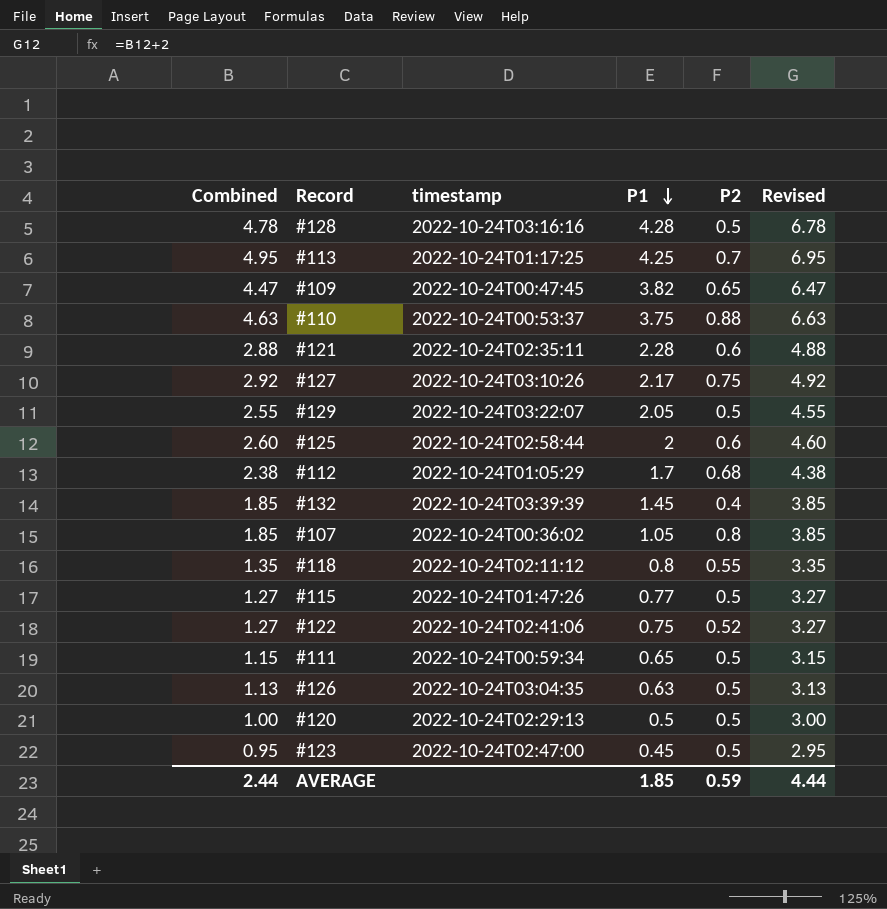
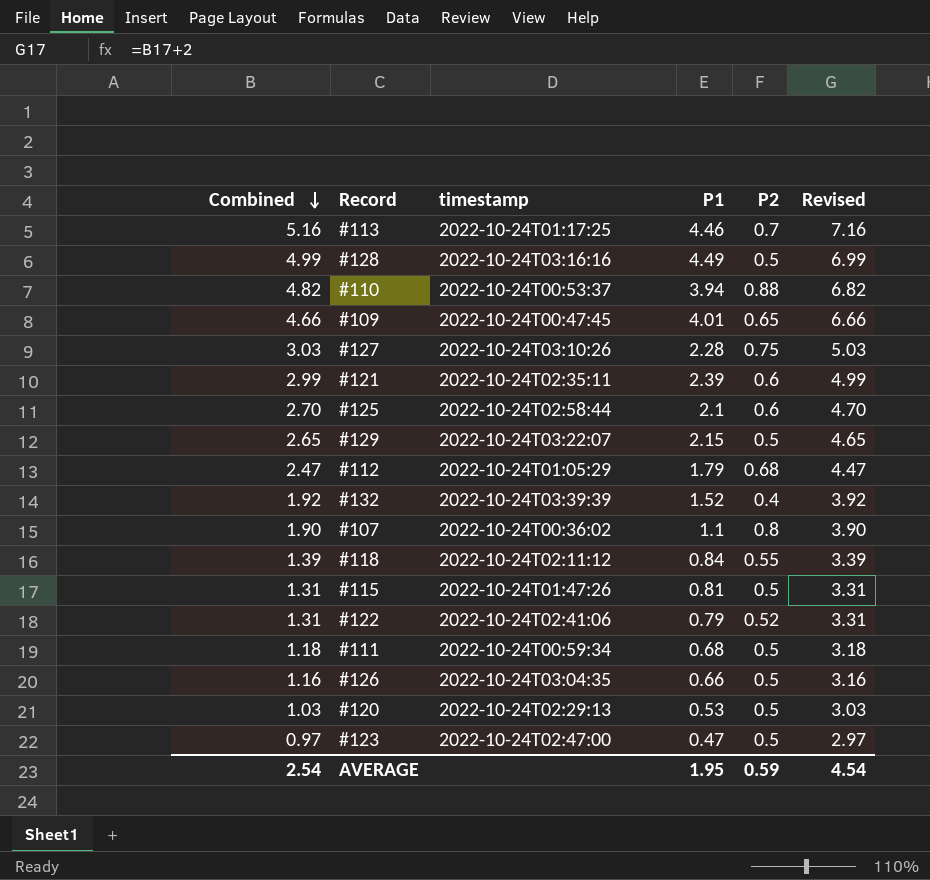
row order: P1 descending -> Combined descending
#113 | Combined: 4.95 -> 5.16
#113 | P1: 4.25 -> 4.46
#113 | Revised: 6.95 -> 7.16
#128 | Combined: 4.78 -> 4.99
#128 | P1: 4.28 -> 4.49
#128 | Revised: 6.78 -> 6.99
#110 | Combined: 4.63 -> 4.82
#110 | P1: 3.75 -> 3.94
#110 | Revised: 6.63 -> 6.82
#109 | Combined: 4.47 -> 4.66
#109 | P1: 3.82 -> 4.01
#109 | Revised: 6.47 -> 6.66
#127 | Combined: 2.92 -> 3.03
#127 | P1: 2.17 -> 2.28
#127 | Revised: 4.92 -> 5.03
#121 | Combined: 2.88 -> 2.99
#121 | P1: 2.28 -> 2.39
#121 | Revised: 4.88 -> 4.99
#125 | Combined: 2.60 -> 2.70
#125 | P1: 2 -> 2.1
#125 | Revised: 4.60 -> 4.70
#129 | Combined: 2.55 -> 2.65
#129 | P1: 2.05 -> 2.15
#129 | Revised: 4.55 -> 4.65
#112 | Combined: 2.38 -> 2.47
#112 | P1: 1.7 -> 1.79
#112 | Revised: 4.38 -> 4.47
#132 | Combined: 1.85 -> 1.92
#132 | P1: 1.45 -> 1.52
#132 | Revised: 3.85 -> 3.92
#107 | Combined: 1.85 -> 1.90
#107 | P1: 1.05 -> 1.1
#107 | Revised: 3.85 -> 3.90
#118 | Combined: 1.35 -> 1.39
#118 | P1: 0.8 -> 0.84
#118 | Revised: 3.35 -> 3.39
#115 | Combined: 1.27 -> 1.31
#115 | P1: 0.77 -> 0.81
#115 | Revised: 3.27 -> 3.31
#122 | Combined: 1.27 -> 1.31
#122 | P1: 0.75 -> 0.79
#122 | Revised: 3.27 -> 3.31
#111 | Combined: 1.15 -> 1.18
#111 | P1: 0.65 -> 0.68
#111 | Revised: 3.15 -> 3.18
#126 | Combined: 1.13 -> 1.16
#126 | P1: 0.63 -> 0.66
#126 | Revised: 3.13 -> 3.16
#120 | Combined: 1.00 -> 1.03
#120 | P1: 0.5 -> 0.53
#120 | Revised: 3.00 -> 3.03
#123 | Combined: 0.95 -> 0.97
#123 | P1: 0.45 -> 0.47
#123 | Revised: 2.95 -> 2.97
AVERAGE | Combined: 2.44 -> 2.54
AVERAGE | P1: 1.85 -> 1.95
AVERAGE | Revised: 4.44 -> 4.54

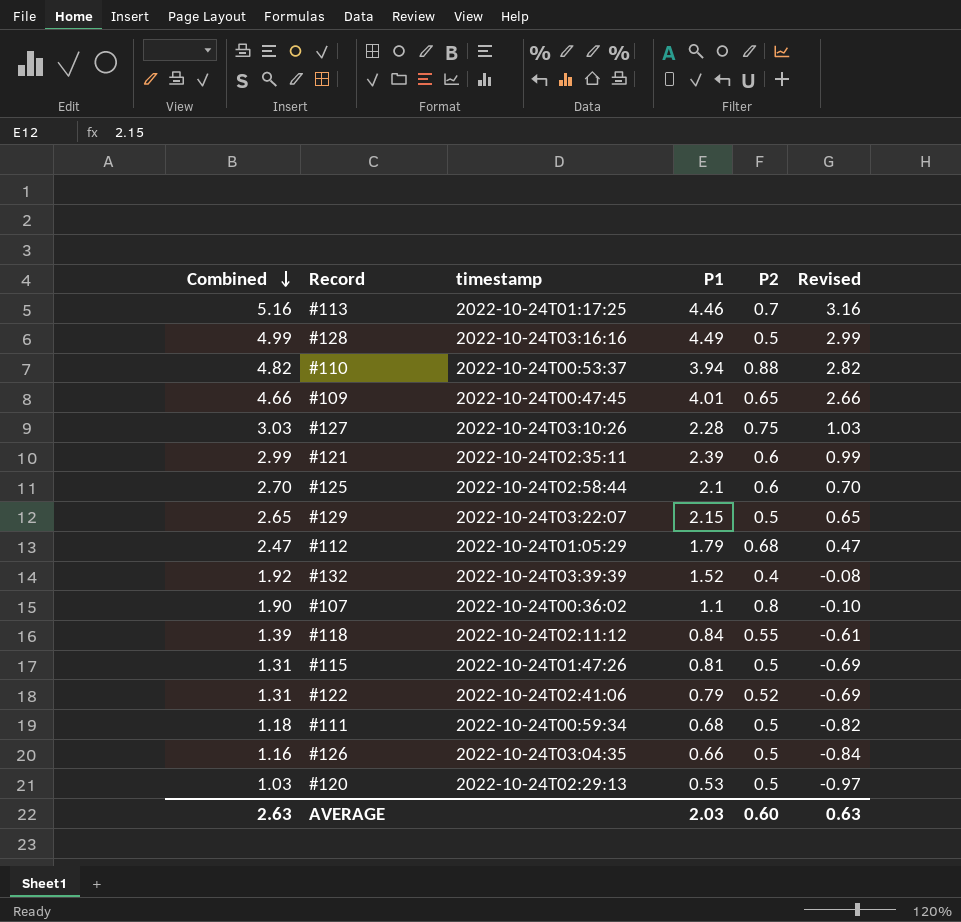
column Revised | formula: [Combined] + 2 -> [Combined] - 2
row #123: 0.97 | 2022-10-24T02:47:00 | 0.47 | 0.5 | 2.97 -> none
AVERAGE | Combined: 2.54 -> 2.63
AVERAGE | P1: 1.95 -> 2.03
AVERAGE | P2: 0.59 -> 0.60
AVERAGE | Revised: 4.54 -> 0.63

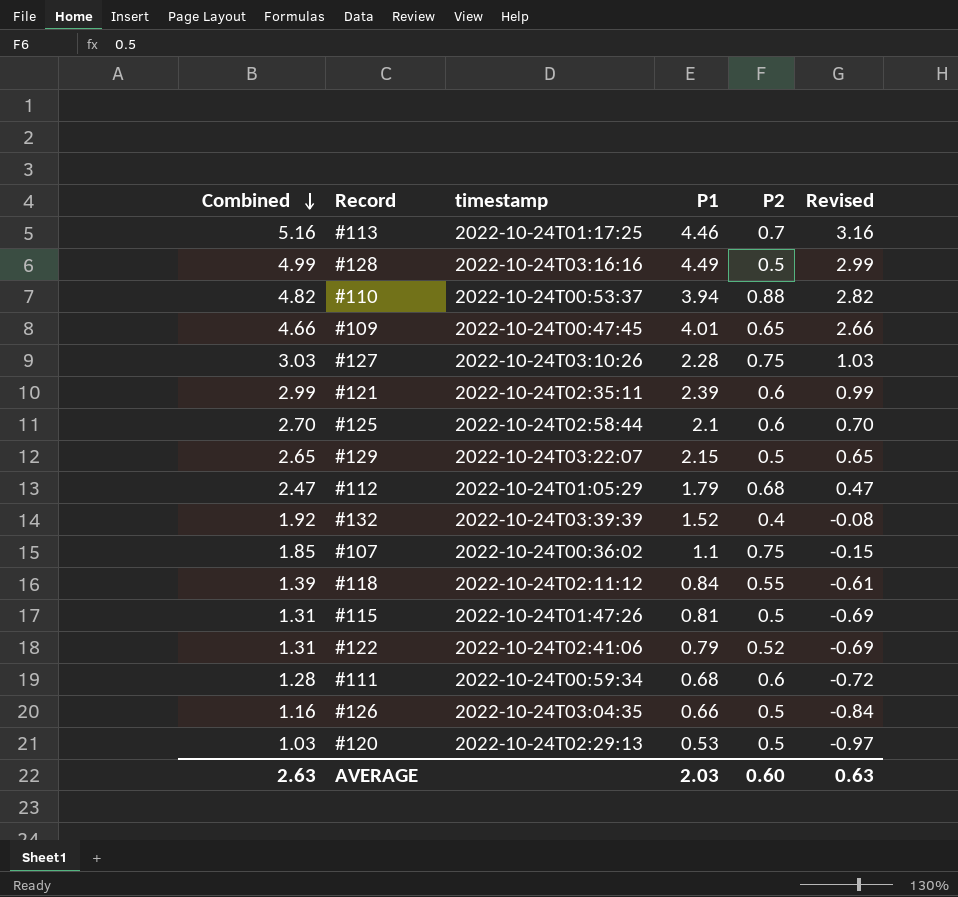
#107 | Combined: 1.90 -> 1.85
#107 | P2: 0.8 -> 0.75
#107 | Revised: -0.10 -> -0.15
#111 | Combined: 1.18 -> 1.28
#111 | P2: 0.5 -> 0.6
#111 | Revised: -0.82 -> -0.72

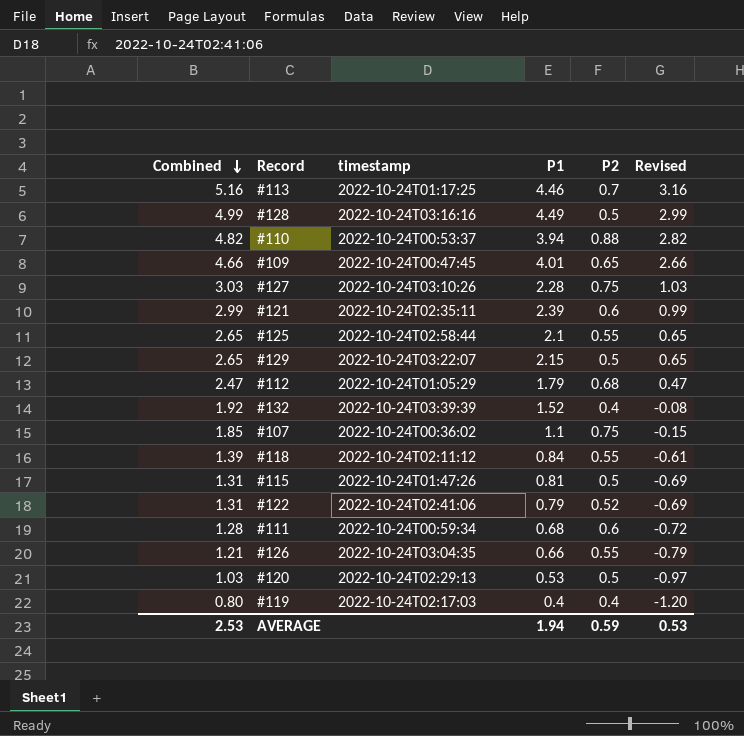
#125 | Combined: 2.70 -> 2.65
#125 | P2: 0.6 -> 0.55
#125 | Revised: 0.70 -> 0.65
#126 | Combined: 1.16 -> 1.21
#126 | P2: 0.5 -> 0.55
#126 | Revised: -0.84 -> -0.79
row #119: none -> 0.80 | 2022-10-24T02:17:03 | 0.4 | 0.4 | -1.20
AVERAGE | Combined: 2.63 -> 2.53
AVERAGE | P1: 2.03 -> 1.94
AVERAGE | P2: 0.60 -> 0.59
AVERAGE | Revised: 0.63 -> 0.53

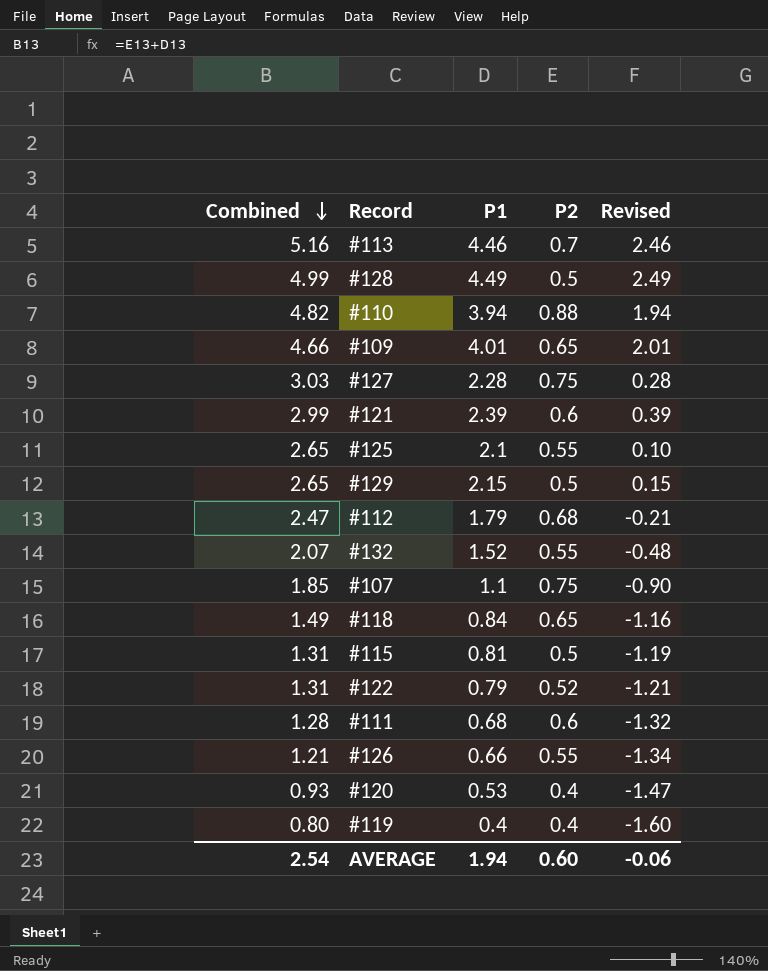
column timestamp | position: 3 -> none
column Revised | formula: [Combined] - 2 -> [P1] - 2
#132 | Combined: 1.92 -> 2.07
#132 | P2: 0.4 -> 0.55
#118 | Combined: 1.39 -> 1.49
#118 | P2: 0.55 -> 0.65
#120 | Combined: 1.03 -> 0.93
#120 | P2: 0.5 -> 0.4
AVERAGE | Combined: 2.53 -> 2.54
AVERAGE | P2: 0.59 -> 0.60
AVERAGE | Revised: 0.53 -> -0.06

